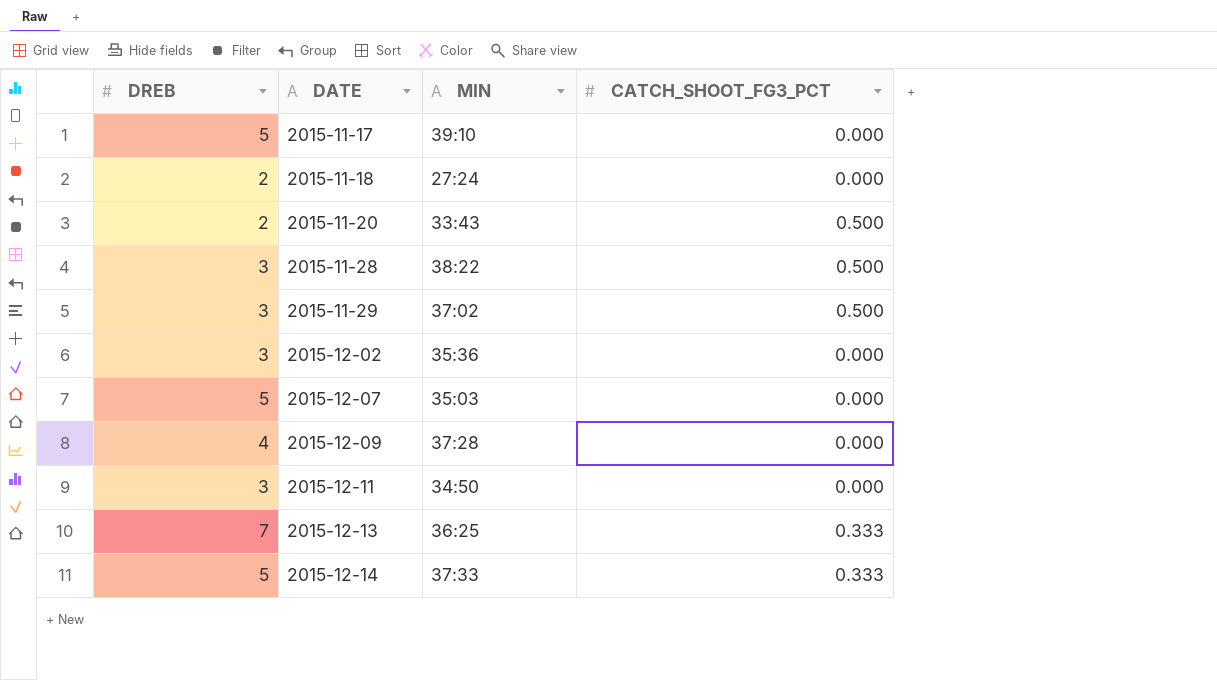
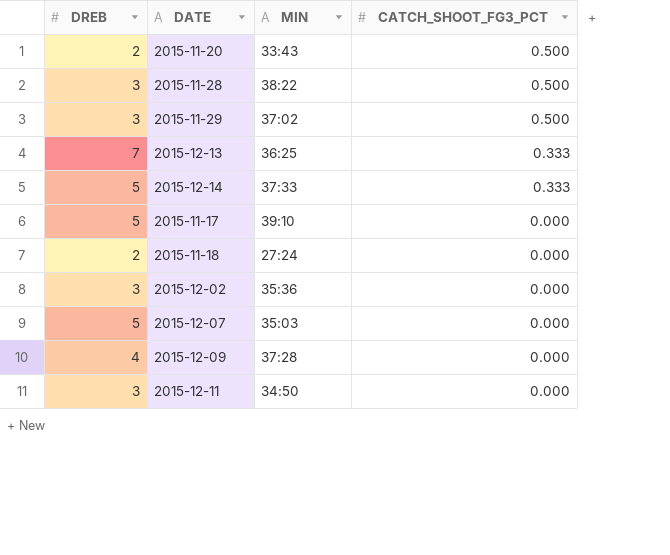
row order: DATE ascending -> CATCH_SHOOT_FG3_PCT descending

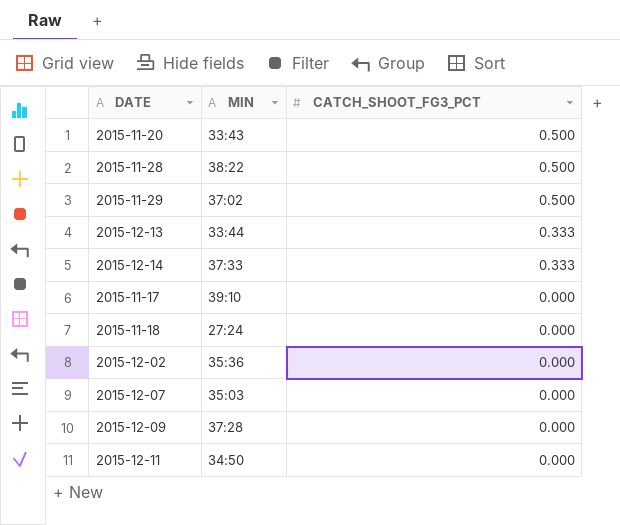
column DREB | position: 1 -> none
2015-12-13 | MIN: 36:25 -> 33:44

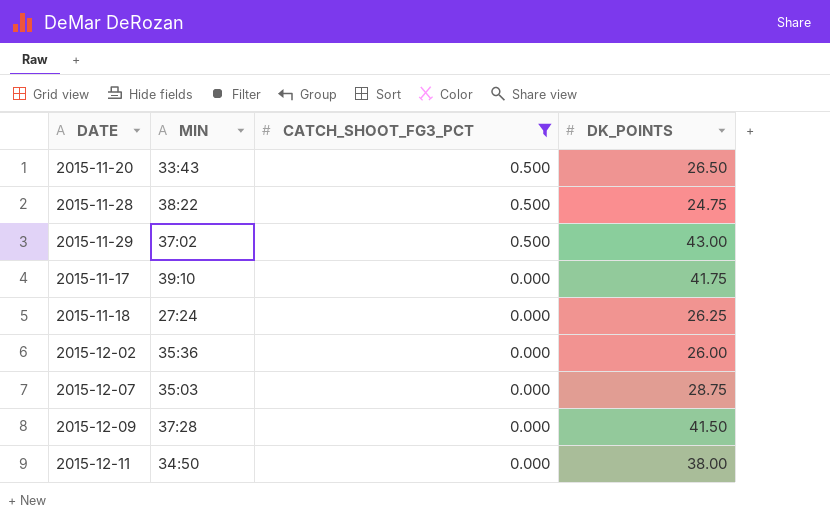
filter: none -> CATCH_SHOOT_FG3_PCT != 0.333
column DK_POINTS | position: none -> 4

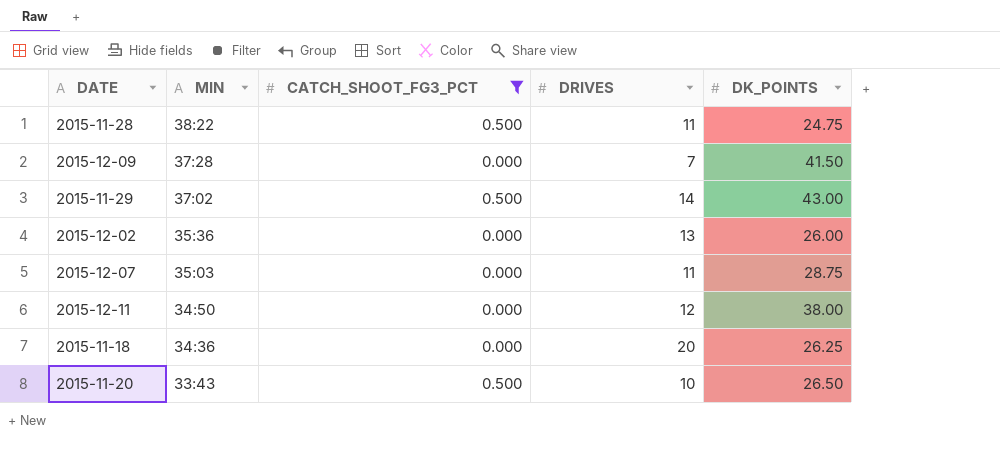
row order: CATCH_SHOOT_FG3_PCT descending -> MIN descending
column DRIVES | position: none -> 4
row 2015-11-17: 39:10 | 0.000 | 41.75 -> none
2015-11-18 | MIN: 27:24 -> 34:36

